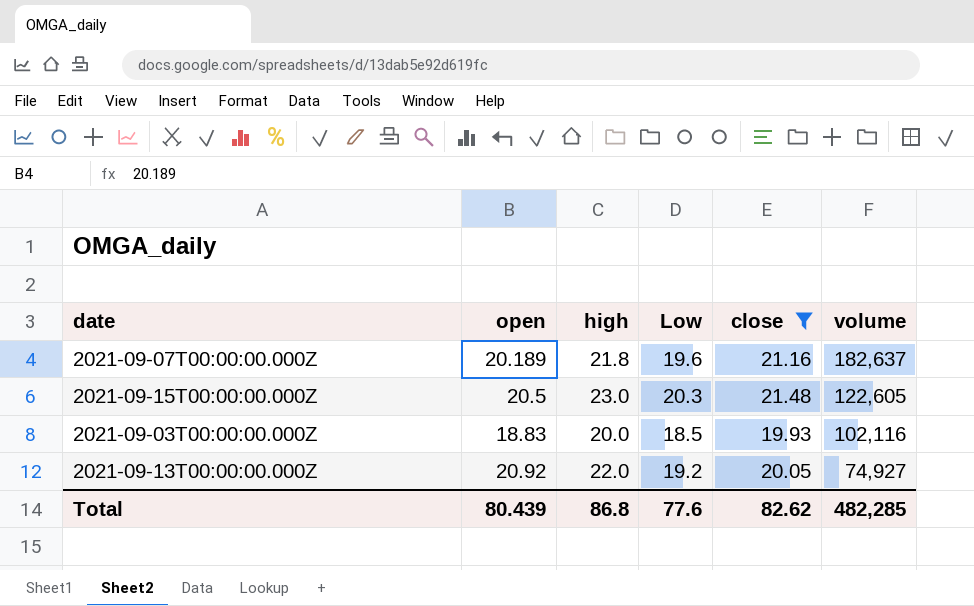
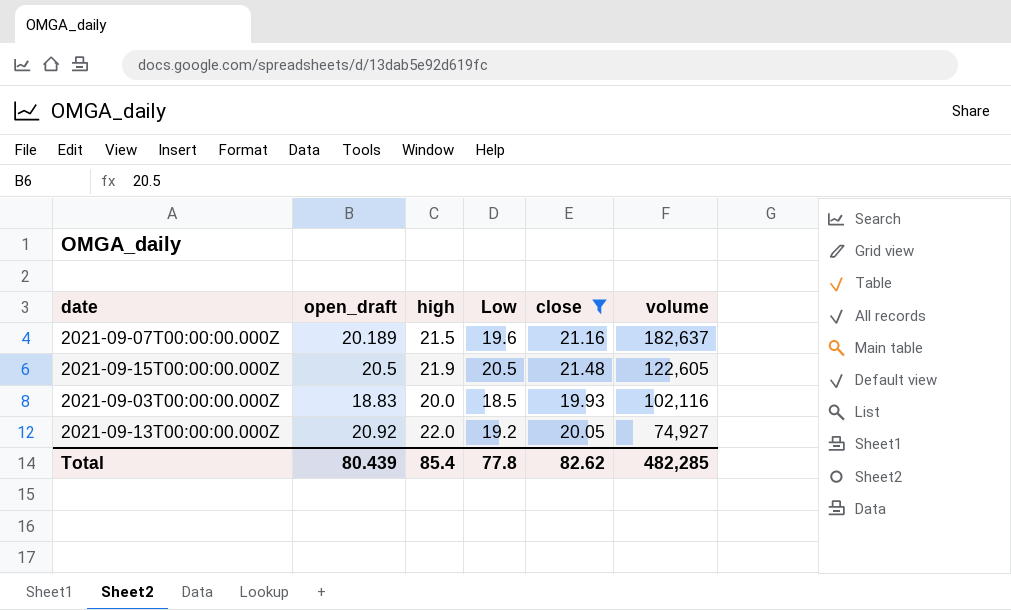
column name: open -> open_draft
2021-09-07T00:00:00.000Z | high: 21.8 -> 21.5
2021-09-15T00:00:00.000Z | high: 23.0 -> 21.9
2021-09-15T00:00:00.000Z | Low: 20.3 -> 20.5
Total | high: 86.8 -> 85.4
Total | Low: 77.6 -> 77.8

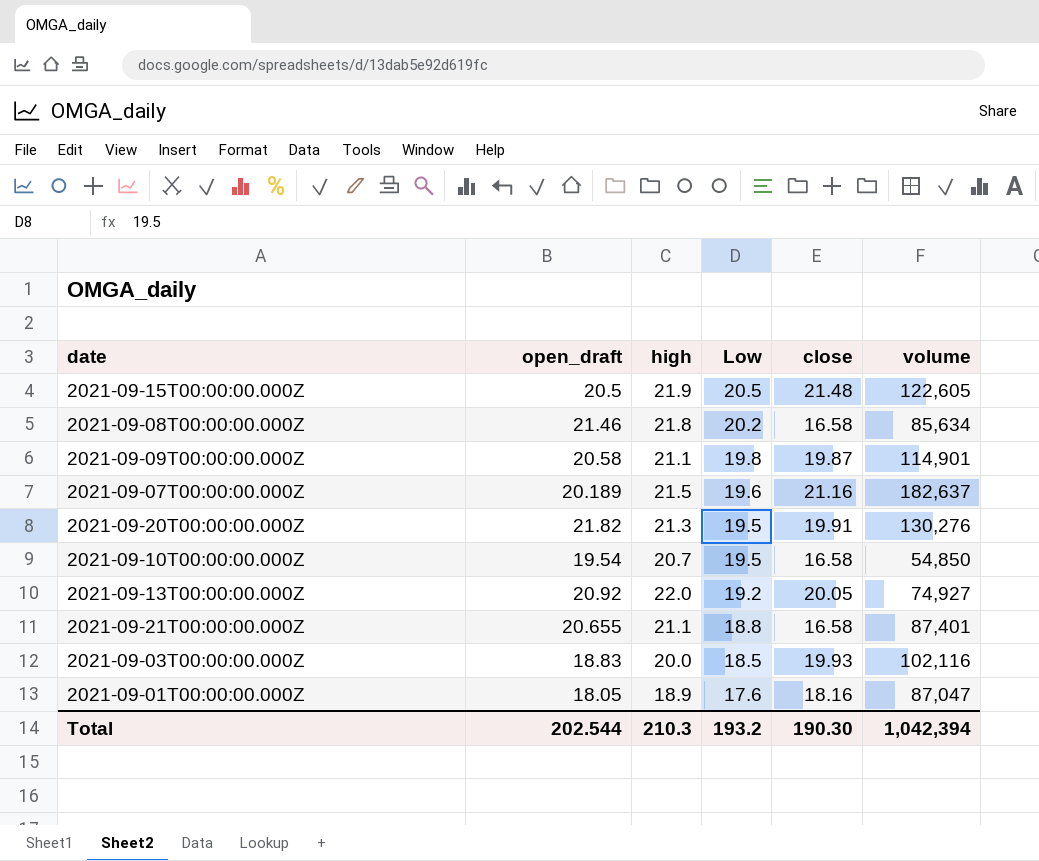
filter: close >= 19.93 -> none
row order: volume descending -> Low descending
Total | open_draft: 80.439 -> 202.544
Total | high: 85.4 -> 210.3
Total | Low: 77.8 -> 193.2
Total | close: 82.62 -> 190.30
Total | volume: 482,285 -> 1,042,394

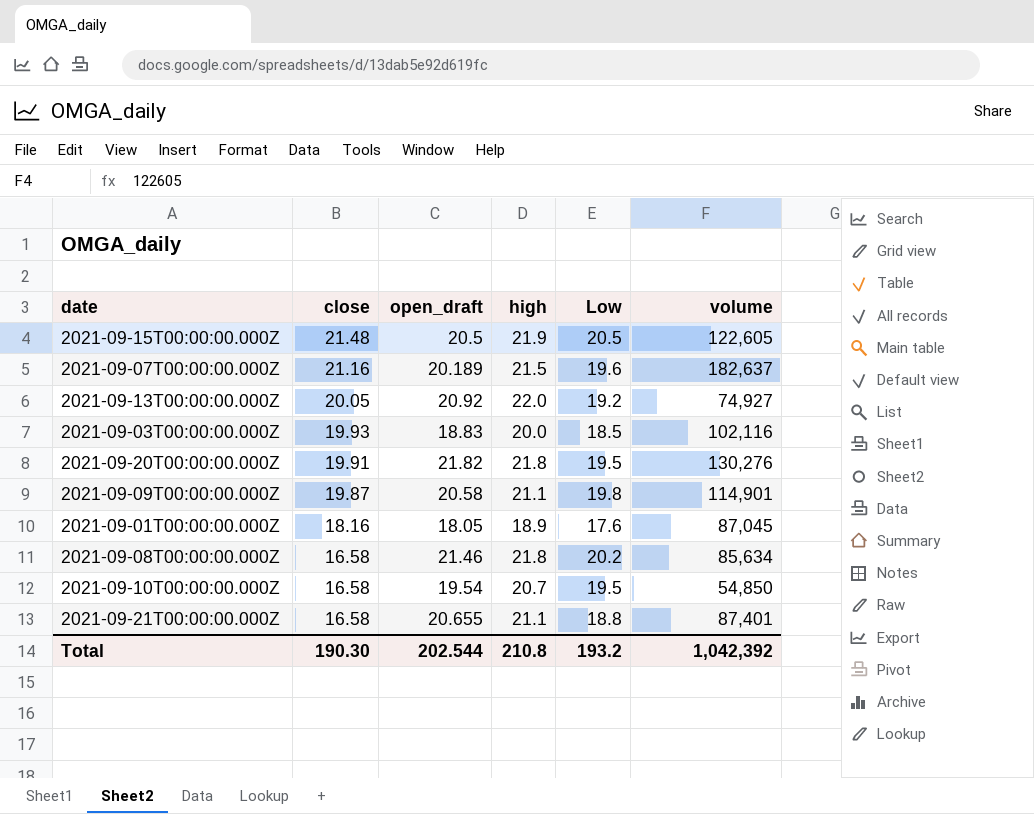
row order: Low descending -> close descending
column close | position: 5 -> 2
2021-09-20T00:00:00.000Z | high: 21.3 -> 21.8
2021-09-01T00:00:00.000Z | volume: 87,047 -> 87,045
Total | high: 210.3 -> 210.8
Total | volume: 1,042,394 -> 1,042,392

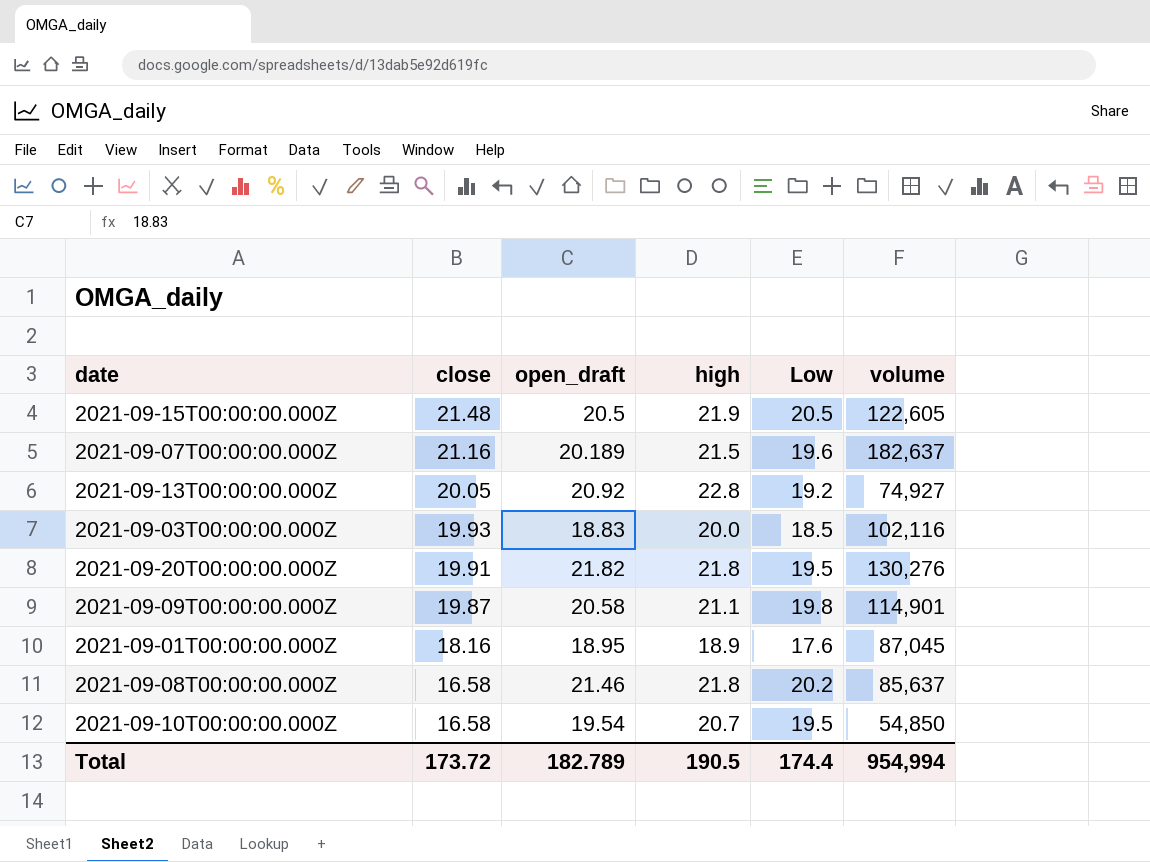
row 2021-09-21T00:00:00.000Z: 16.58 | 20.655 | 21.1 | 18.8 | 87,401 -> none
2021-09-13T00:00:00.000Z | high: 22.0 -> 22.8
2021-09-01T00:00:00.000Z | open_draft: 18.05 -> 18.95
2021-09-08T00:00:00.000Z | volume: 85,634 -> 85,637
Total | close: 190.30 -> 173.72
Total | open_draft: 202.544 -> 182.789
Total | high: 210.8 -> 190.5
Total | Low: 193.2 -> 174.4
Total | volume: 1,042,392 -> 954,994

